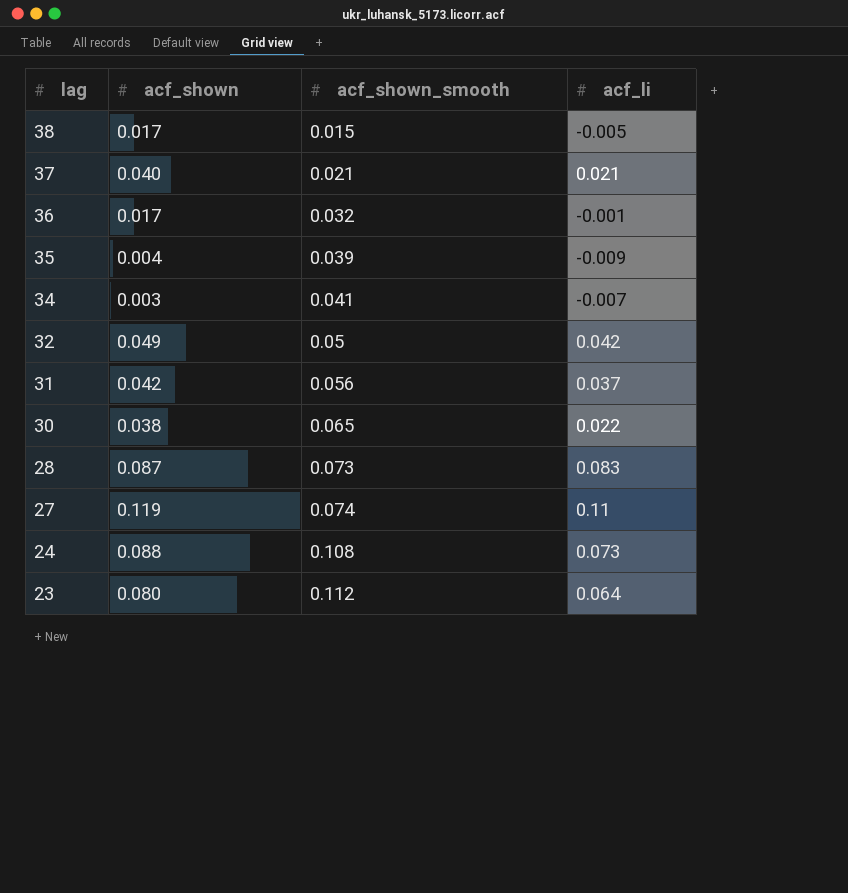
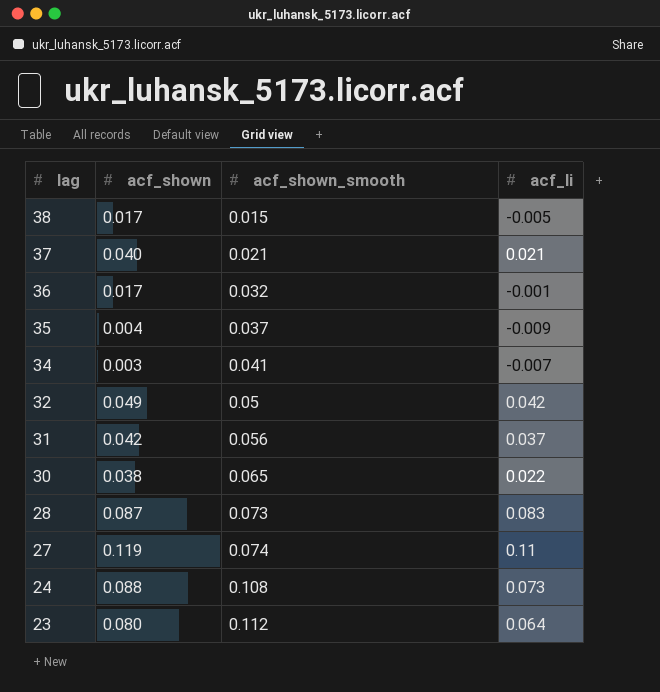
35 | acf_shown_smooth: 0.039 -> 0.037

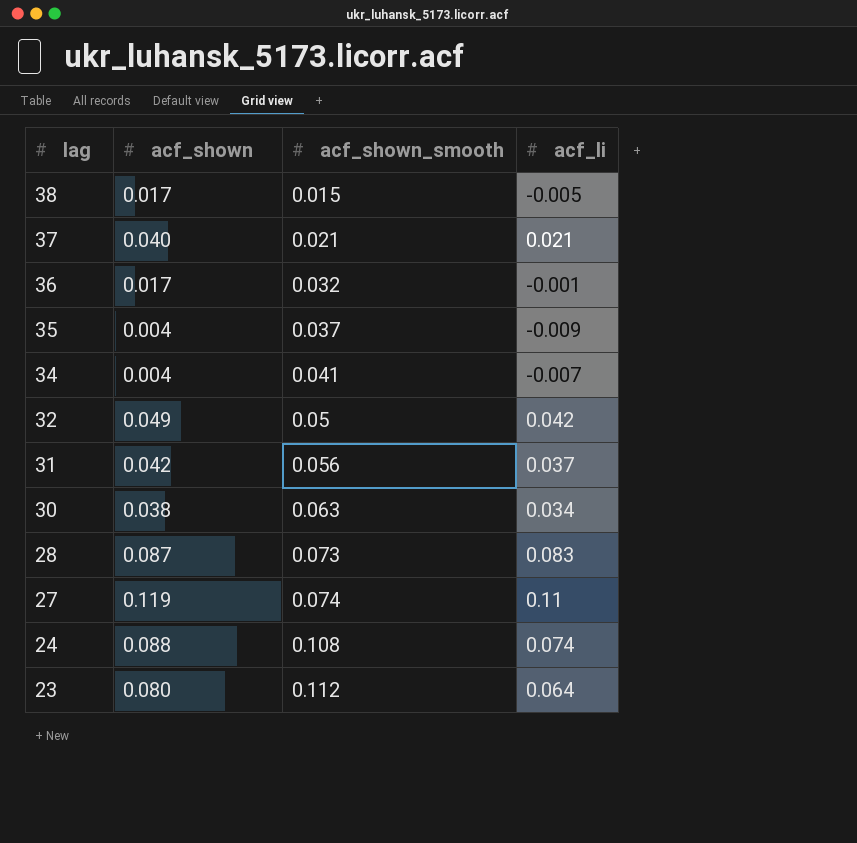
34 | acf_shown: 0.003 -> 0.004
30 | acf_shown_smooth: 0.065 -> 0.063
30 | acf_li: 0.022 -> 0.034
24 | acf_li: 0.073 -> 0.074

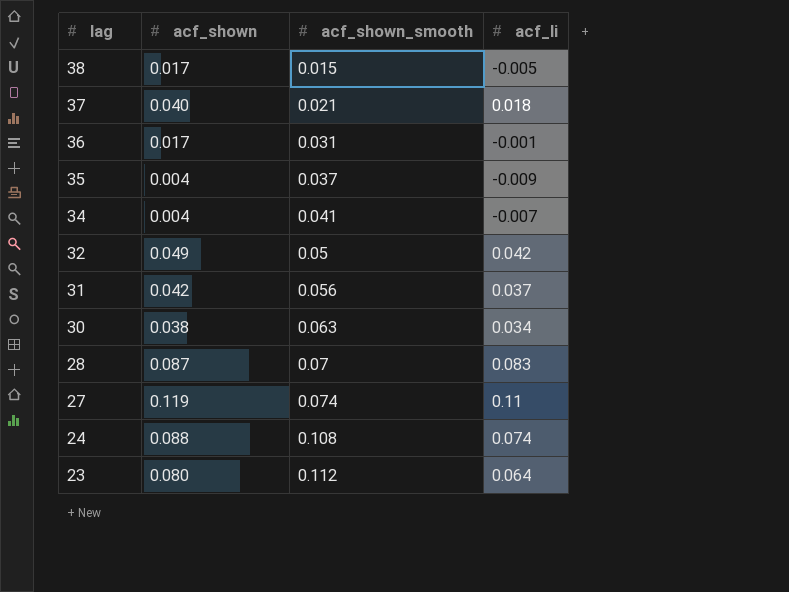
37 | acf_li: 0.021 -> 0.018
36 | acf_shown_smooth: 0.032 -> 0.031
28 | acf_shown_smooth: 0.073 -> 0.07

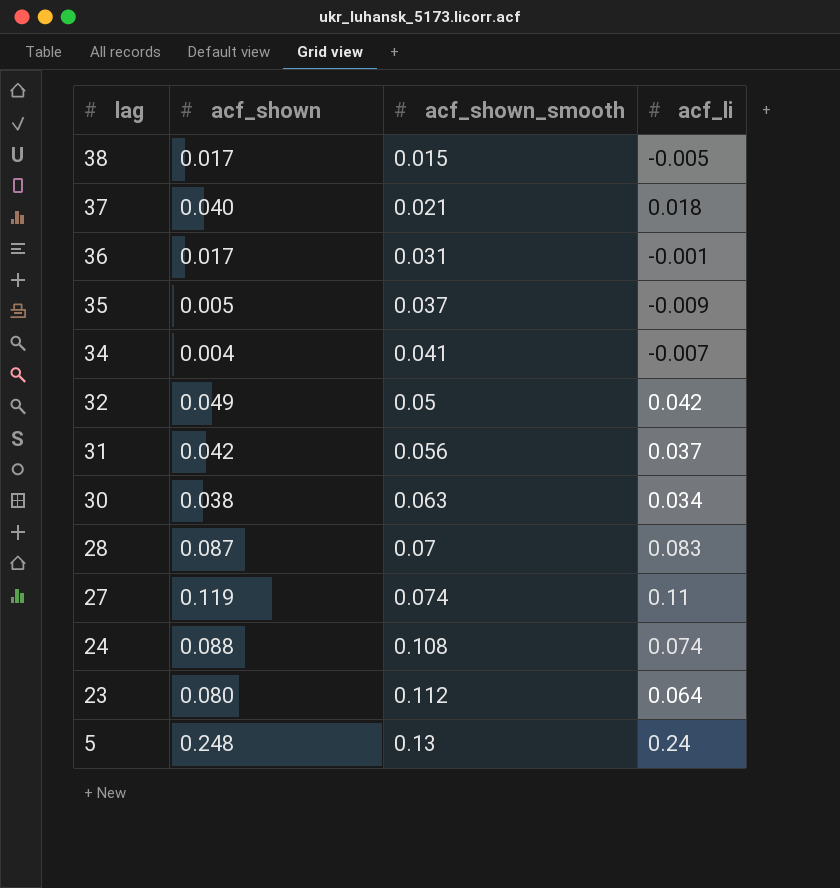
35 | acf_shown: 0.004 -> 0.005
row 5: none -> 0.248 | 0.13 | 0.24

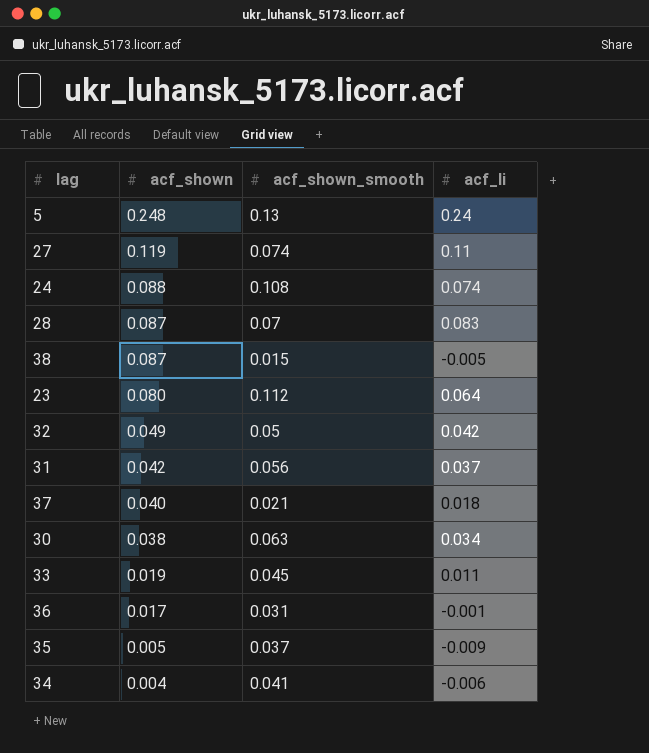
row order: lag descending -> acf_shown descending
38 | acf_shown: 0.017 -> 0.087
row 33: none -> 0.019 | 0.045 | 0.011
34 | acf_li: -0.007 -> -0.006

